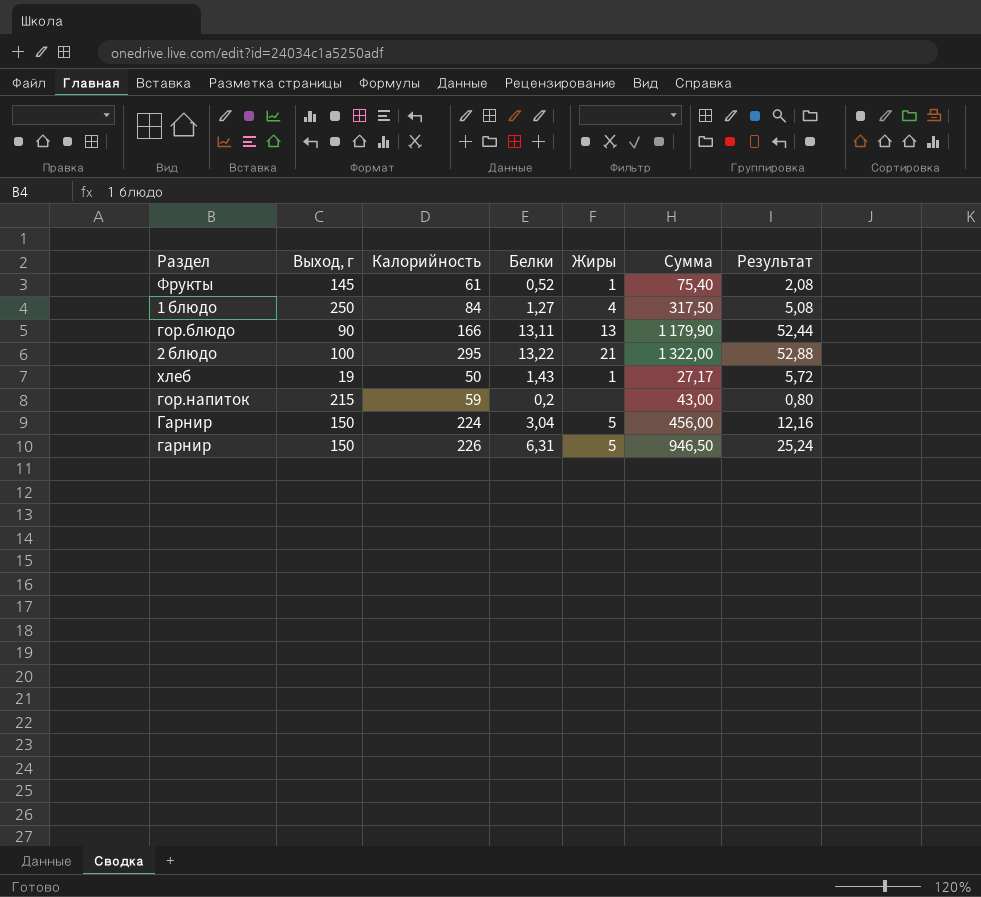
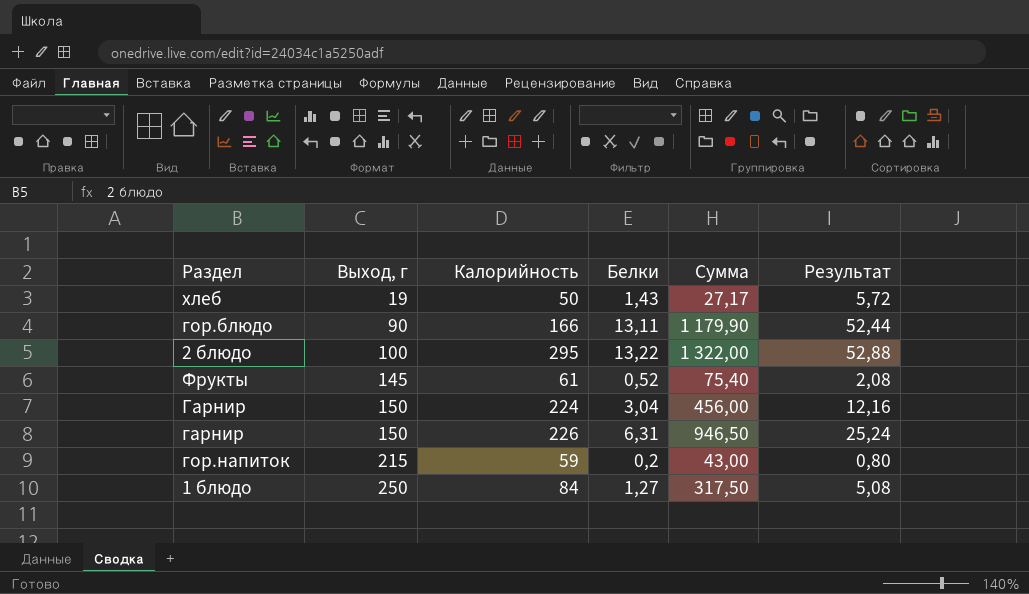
row order: none -> Выход, г ascending
column Жиры | position: 5 -> none

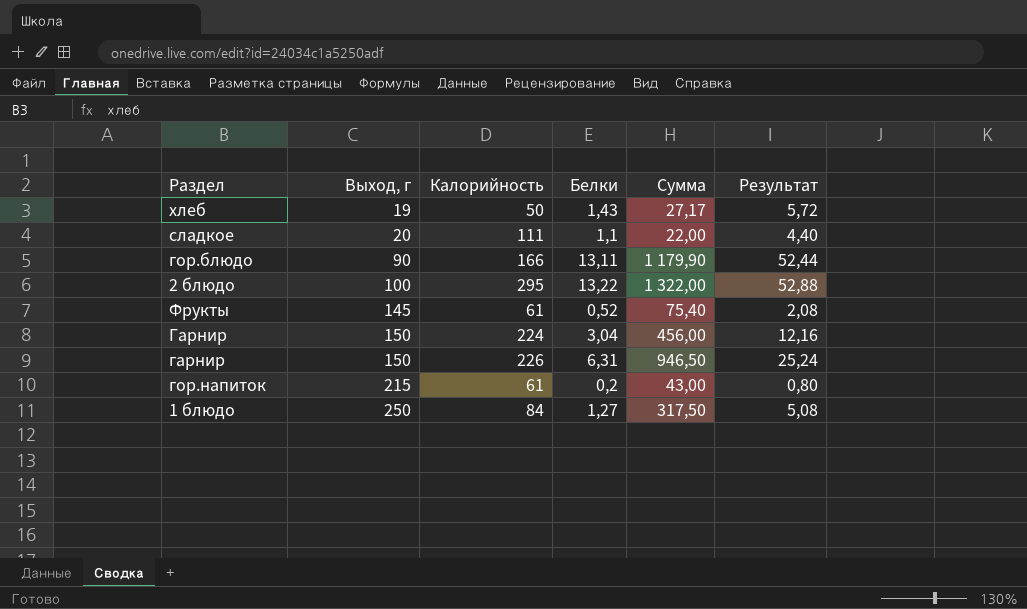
row сладкое: none -> 20 | 111 | 1,1 | 22,00 | 4,40
гор.напиток | Калорийность: 59 -> 61

